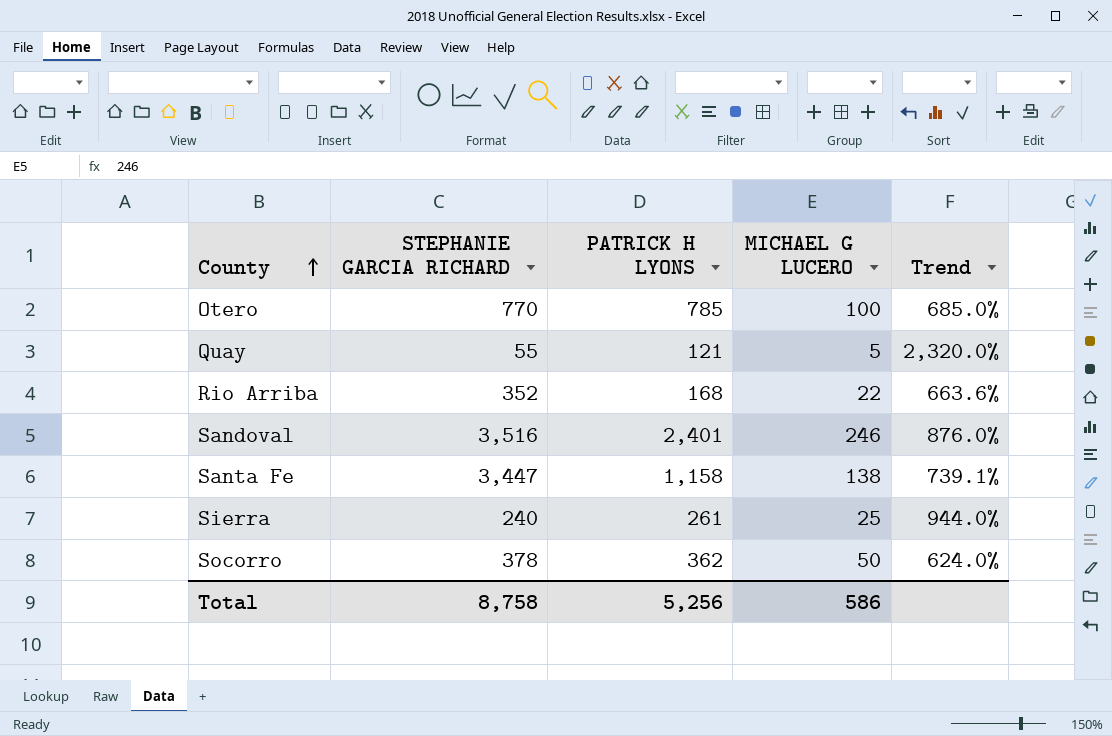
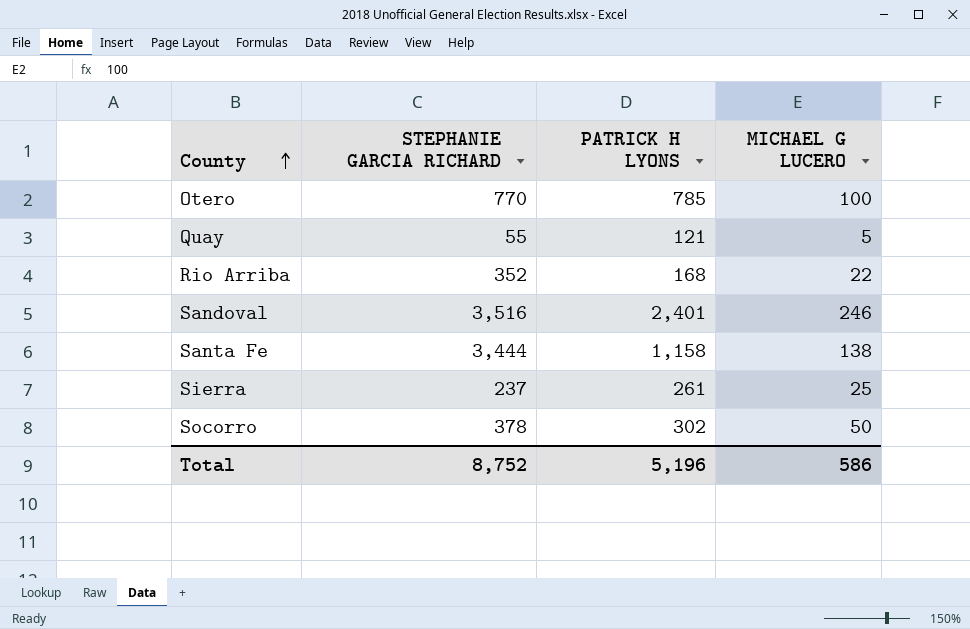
column Trend | formula: ([PATRICK H LYONS] - [MICHAEL G LUCERO]) / [MICHAEL G LUCERO] -> none
Santa Fe | STEPHANIE GARCIA RICHARD: 3,447 -> 3,444
Sierra | STEPHANIE GARCIA RICHARD: 240 -> 237
Socorro | PATRICK H LYONS: 362 -> 302
Total | STEPHANIE GARCIA RICHARD: 8,758 -> 8,752
Total | PATRICK H LYONS: 5,256 -> 5,196

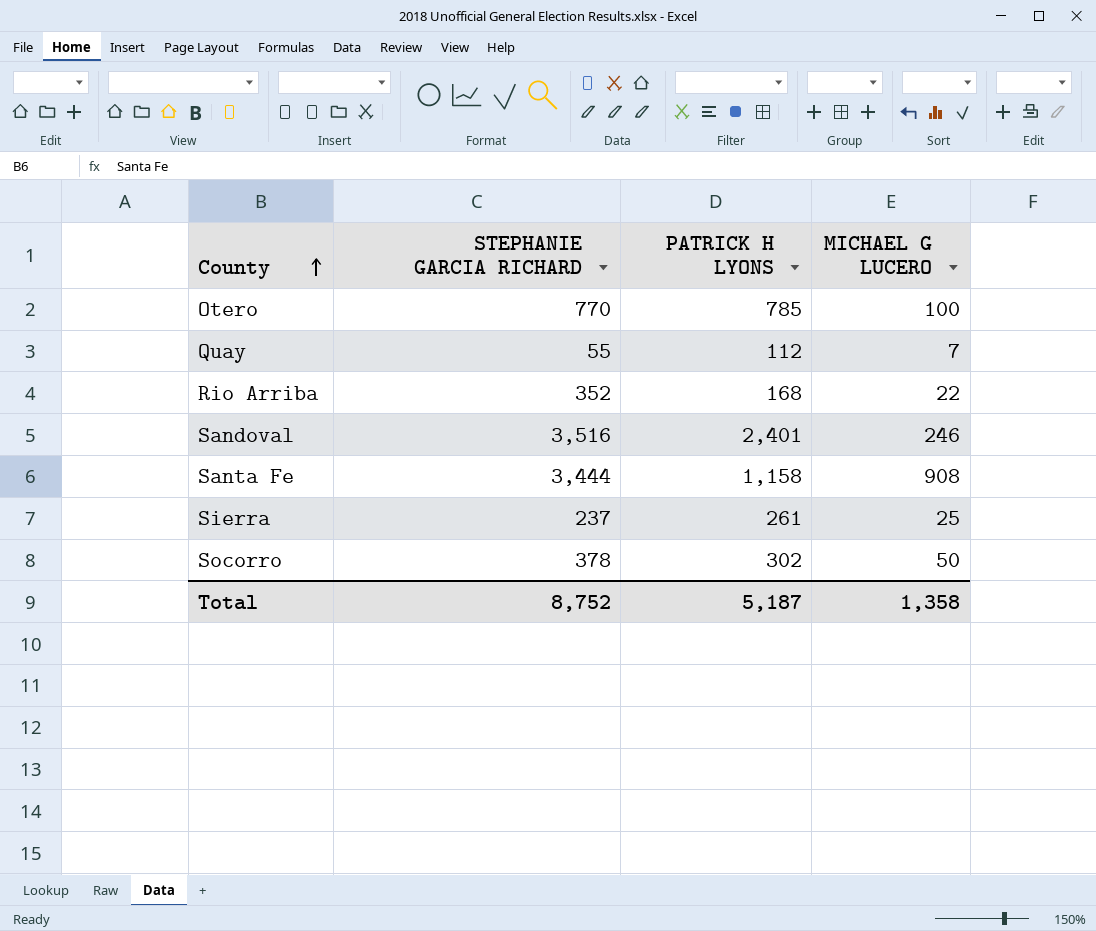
Quay | PATRICK H LYONS: 121 -> 112
Quay | MICHAEL G LUCERO: 5 -> 7
Santa Fe | MICHAEL G LUCERO: 138 -> 908
Total | PATRICK H LYONS: 5,196 -> 5,187
Total | MICHAEL G LUCERO: 586 -> 1,358

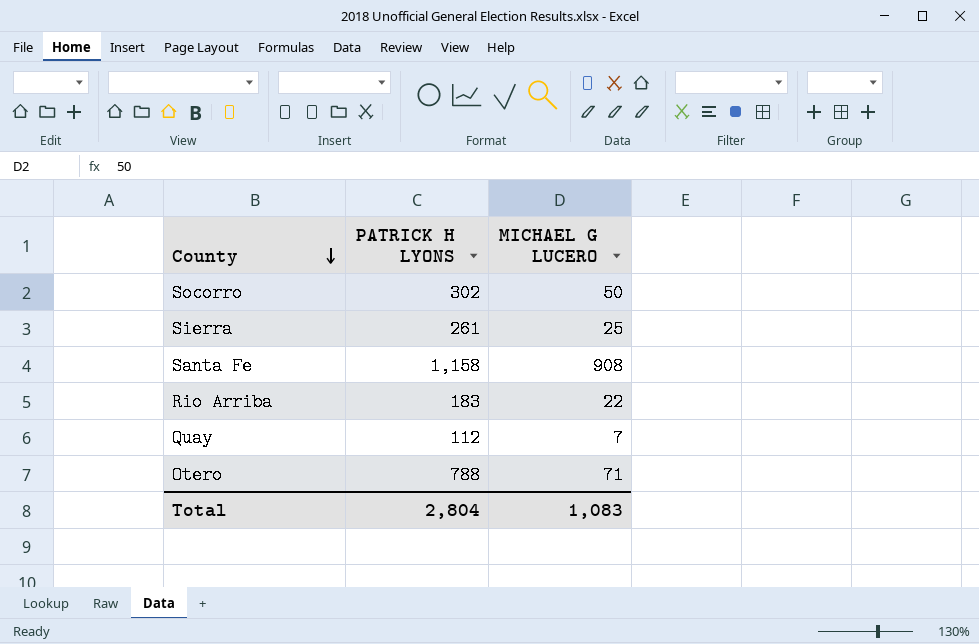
row order: County ascending -> County descending
column STEPHANIE GARCIA RICHARD | position: 2 -> none
row Sandoval: 3,516 | 2,401 | 246 -> none
Rio Arriba | PATRICK H LYONS: 168 -> 183
Otero | PATRICK H LYONS: 785 -> 788
Otero | MICHAEL G LUCERO: 100 -> 71
Total | PATRICK H LYONS: 5,187 -> 2,804
Total | MICHAEL G LUCERO: 1,358 -> 1,083

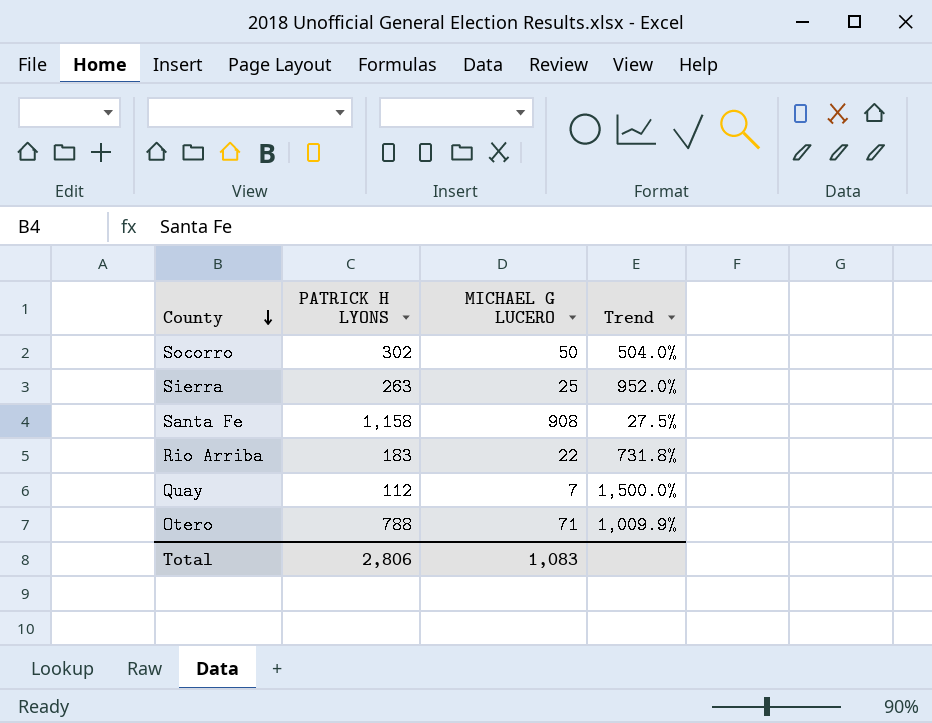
column Trend | formula: none -> ([PATRICK H LYONS] - [MICHAEL G LUCERO]) / [MICHAEL G LUCERO]
Sierra | PATRICK H LYONS: 261 -> 263
Total | PATRICK H LYONS: 2,804 -> 2,806

